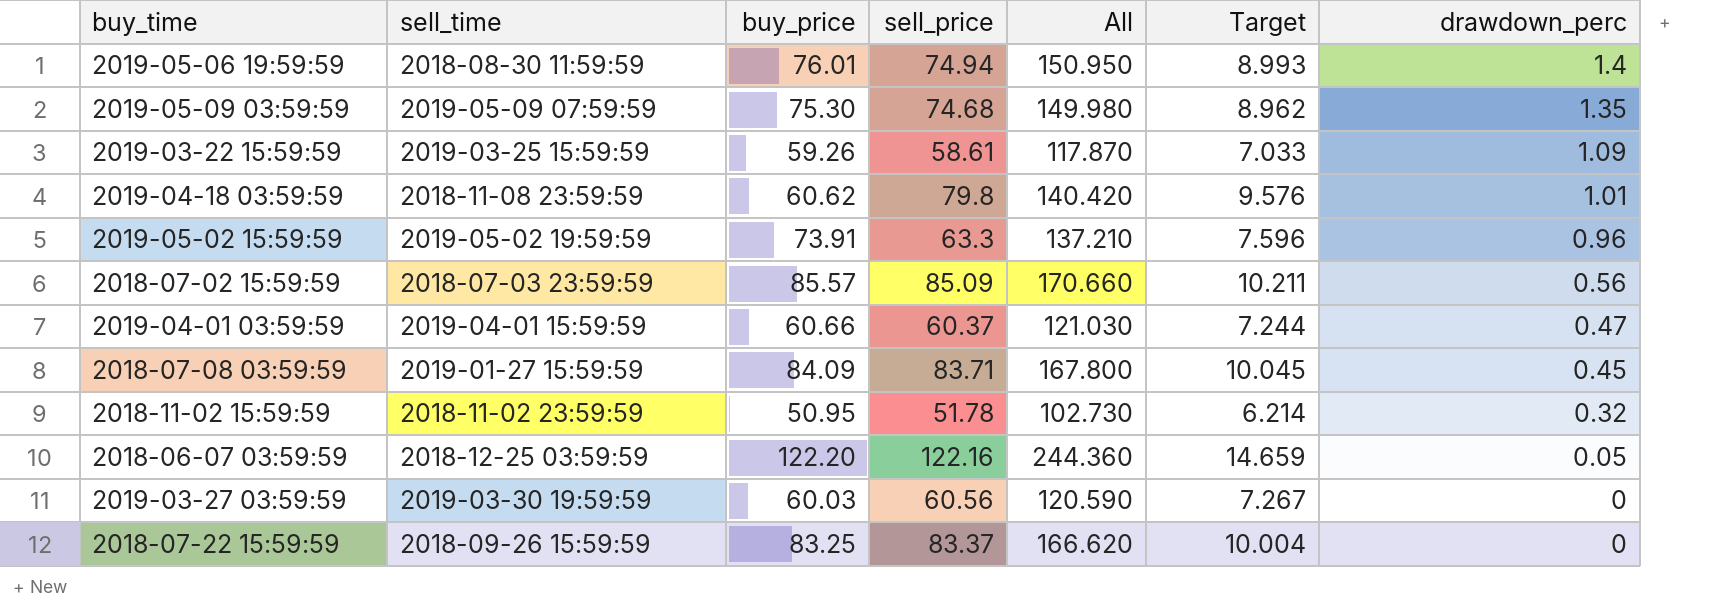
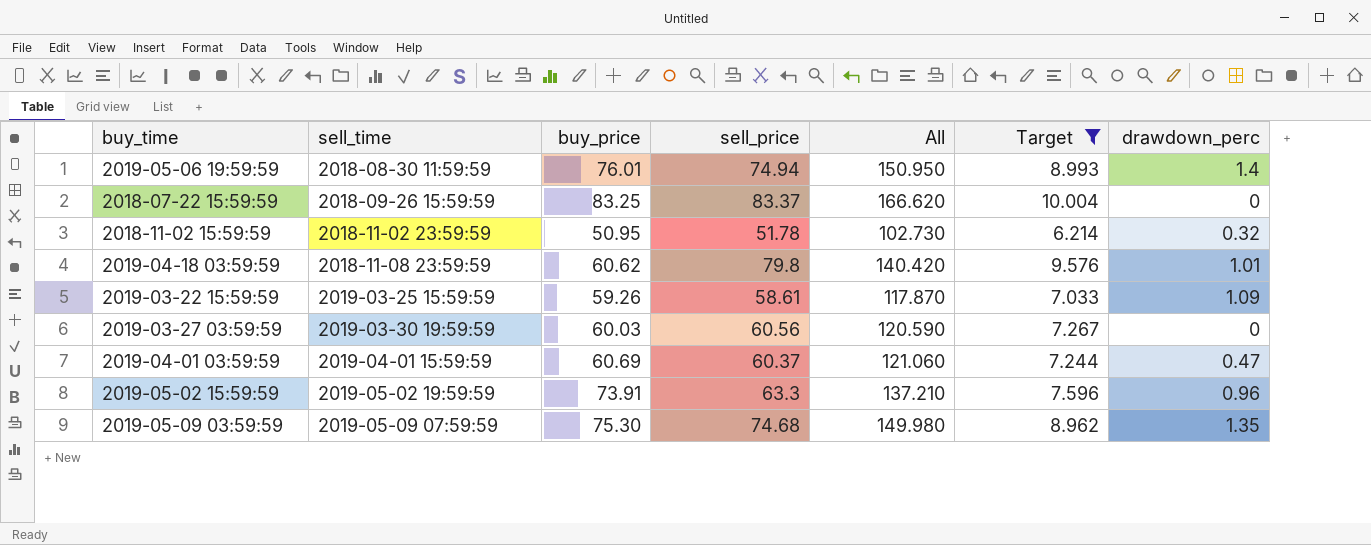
filter: none -> Target <= 10.004
row order: drawdown_perc descending -> sell_time ascending
2019-04-01 03:59:59 | buy_price: 60.66 -> 60.69
2019-04-01 03:59:59 | All: 121.030 -> 121.060

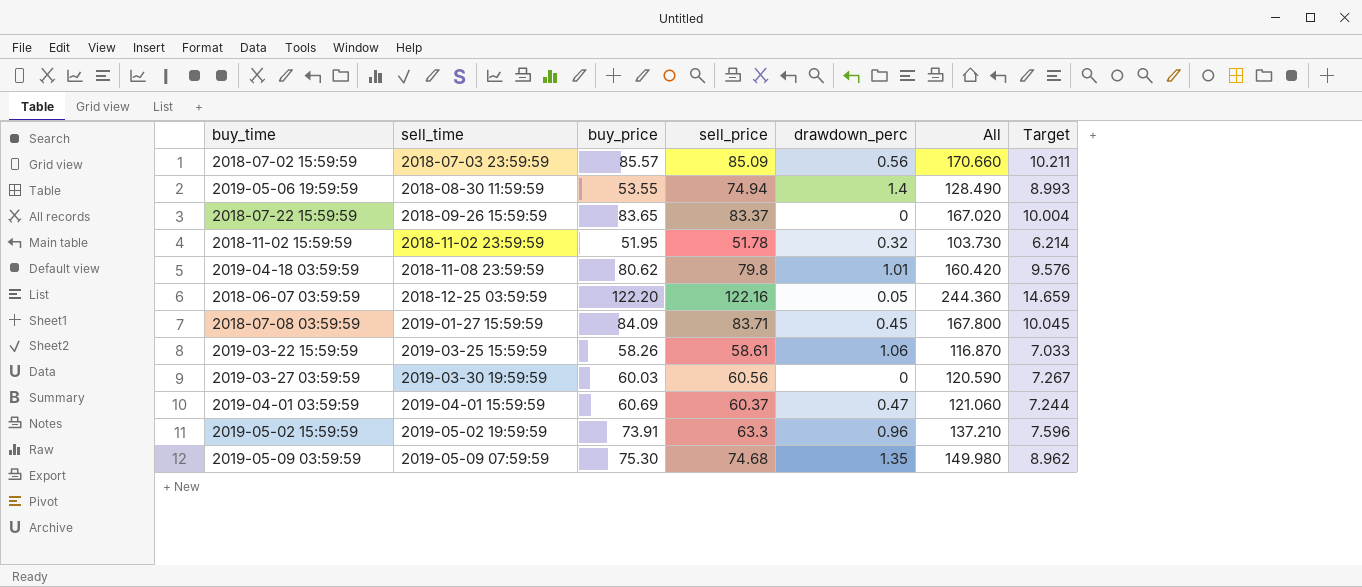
filter: Target <= 10.004 -> none
column drawdown_perc | position: 7 -> 5
2019-05-06 19:59:59 | buy_price: 76.01 -> 53.55
2019-05-06 19:59:59 | All: 150.950 -> 128.490
2018-07-22 15:59:59 | buy_price: 83.25 -> 83.65
2018-07-22 15:59:59 | All: 166.620 -> 167.020
2018-11-02 15:59:59 | buy_price: 50.95 -> 51.95
2018-11-02 15:59:59 | All: 102.730 -> 103.730
2019-04-18 03:59:59 | buy_price: 60.62 -> 80.62
2019-04-18 03:59:59 | All: 140.420 -> 160.420
2019-03-22 15:59:59 | buy_price: 59.26 -> 58.26
2019-03-22 15:59:59 | drawdown_perc: 1.09 -> 1.06
2019-03-22 15:59:59 | All: 117.870 -> 116.870

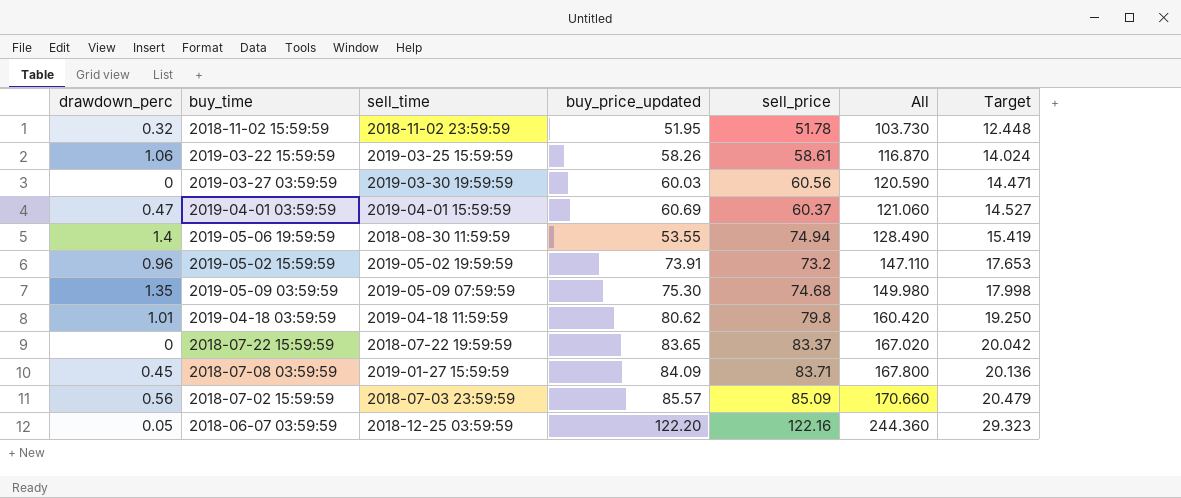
row order: sell_time ascending -> All ascending
column drawdown_perc | position: 5 -> 1
column name: buy_price -> buy_price_updated
column Target | formula: [sell_price] * 0.12 -> [All] * 0.12
2019-05-02 15:59:59 | sell_price: 63.3 -> 73.2
2019-05-02 15:59:59 | All: 137.210 -> 147.110
2019-04-18 03:59:59 | sell_time: 2018-11-08 23:59:59 -> 2019-04-18 11:59:59
2018-07-22 15:59:59 | sell_time: 2018-09-26 15:59:59 -> 2018-07-22 19:59:59

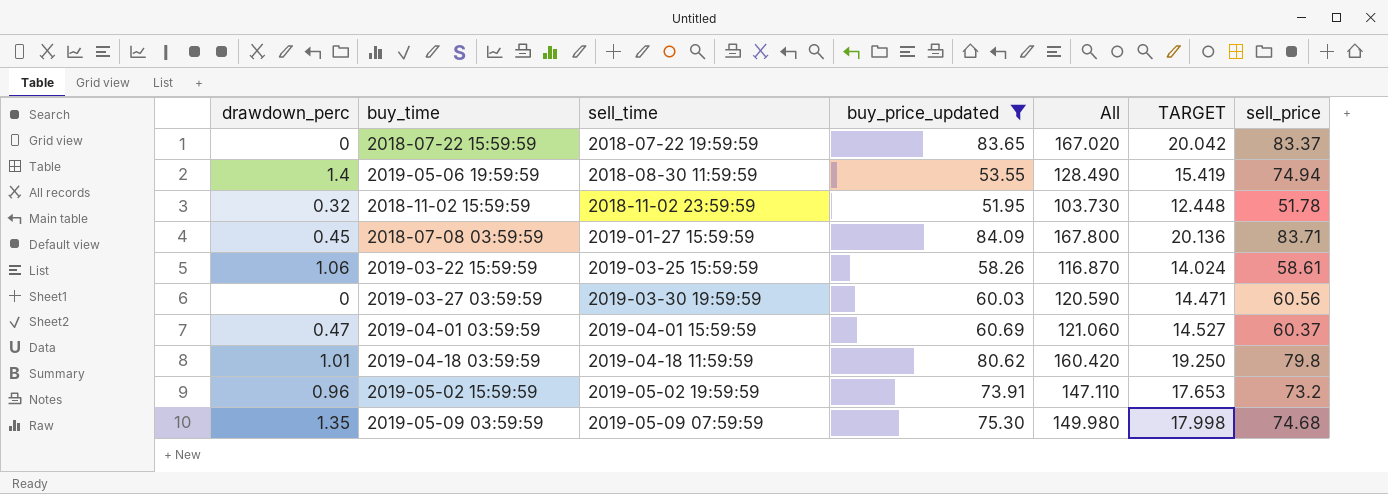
filter: none -> buy_price_updated <= 84.09
row order: All ascending -> sell_time ascending
column name: Target -> TARGET
column sell_price | position: 5 -> 7

